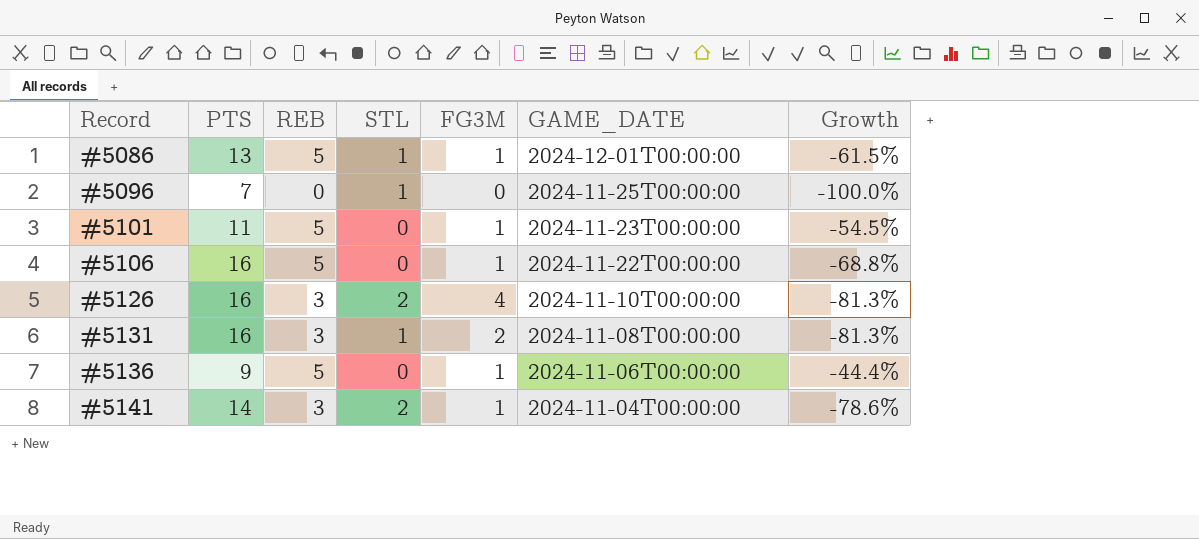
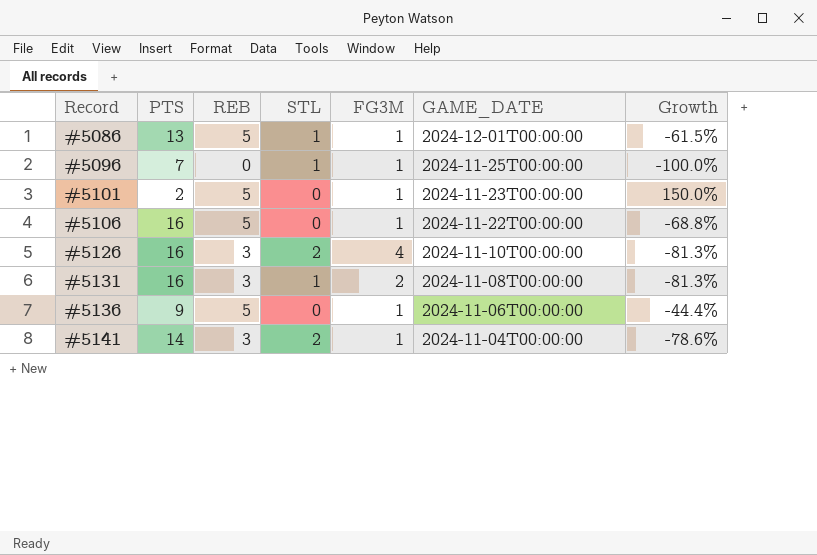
#5096 | FG3M: 0 -> 1
#5101 | PTS: 11 -> 2
#5101 | Growth: -54.5% -> 150.0%

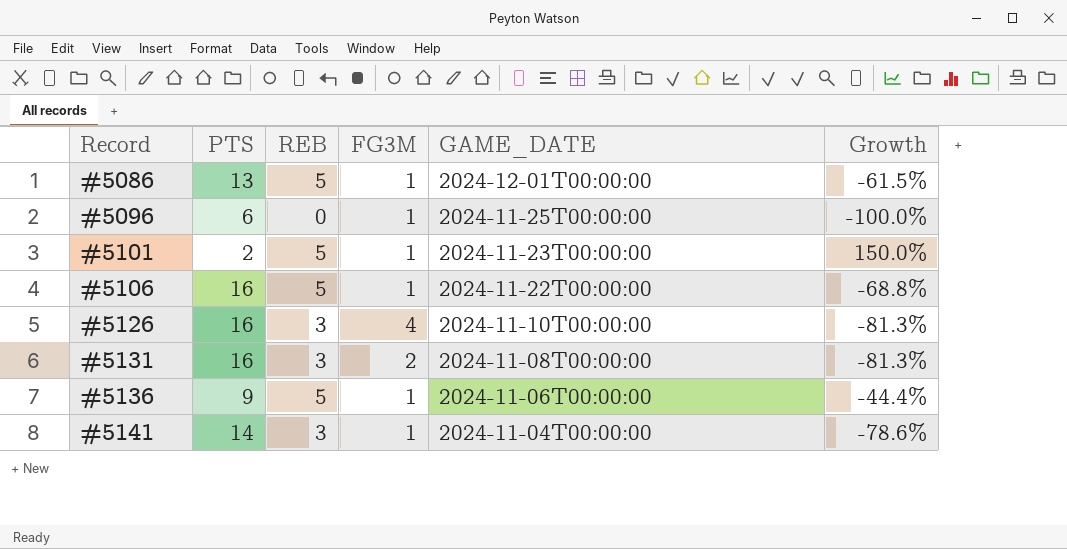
column STL | position: 4 -> none
#5096 | PTS: 7 -> 6

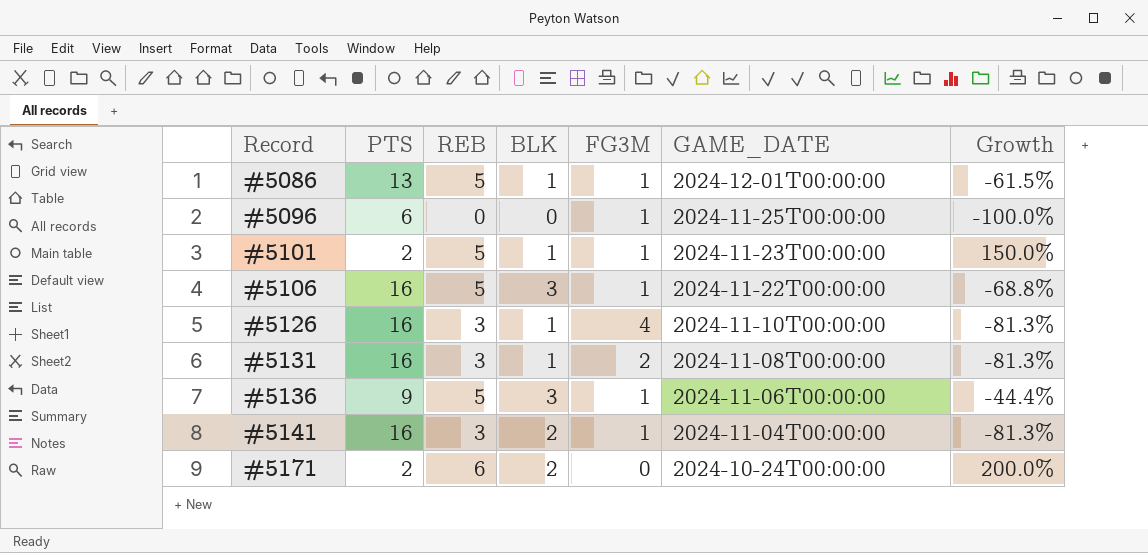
column BLK | position: none -> 4
#5141 | PTS: 14 -> 16
#5141 | Growth: -78.6% -> -81.3%
row #5171: none -> 2 | 6 | 2 | 0 | 2024-10-24T00:00:00 | 200.0%

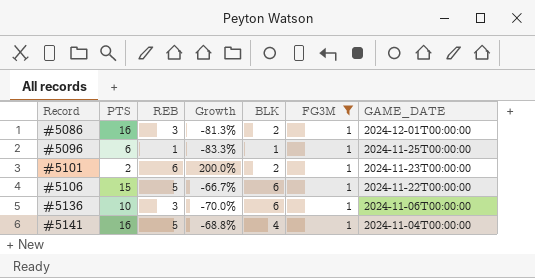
filter: none -> FG3M = 1
column Growth | position: 7 -> 4
#5086 | PTS: 13 -> 16
#5086 | REB: 5 -> 3
#5086 | Growth: -61.5% -> -81.3%
#5086 | BLK: 1 -> 2
#5096 | REB: 0 -> 1
#5096 | Growth: -100.0% -> -83.3%
#5096 | BLK: 0 -> 1
#5101 | REB: 5 -> 6
#5101 | Growth: 150.0% -> 200.0%
#5101 | BLK: 1 -> 2
#5106 | PTS: 16 -> 15
#5106 | Growth: -68.8% -> -66.7%
#5106 | BLK: 3 -> 6
#5136 | PTS: 9 -> 10
#5136 | REB: 5 -> 3
#5136 | Growth: -44.4% -> -70.0%
#5136 | BLK: 3 -> 6
#5141 | REB: 3 -> 5
#5141 | Growth: -81.3% -> -68.8%
#5141 | BLK: 2 -> 4

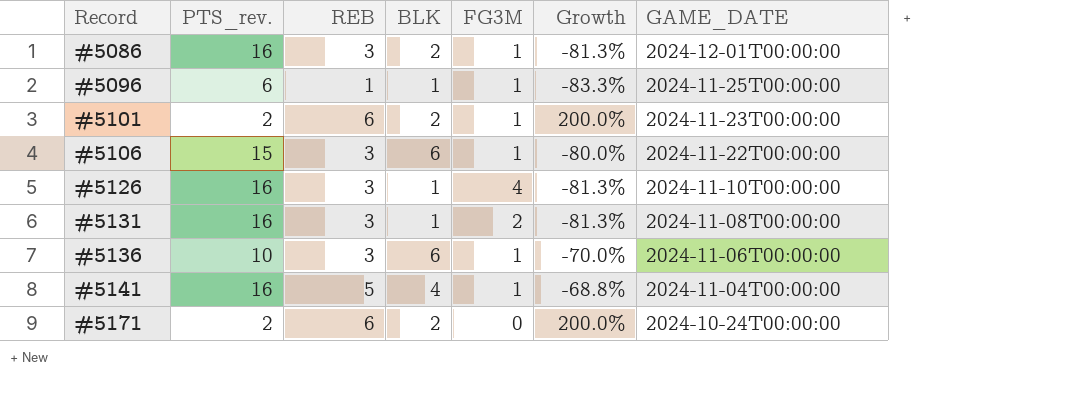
filter: FG3M = 1 -> none
column name: PTS -> PTS_rev.
column Growth | position: 4 -> 6
#5106 | REB: 5 -> 3
#5106 | Growth: -66.7% -> -80.0%

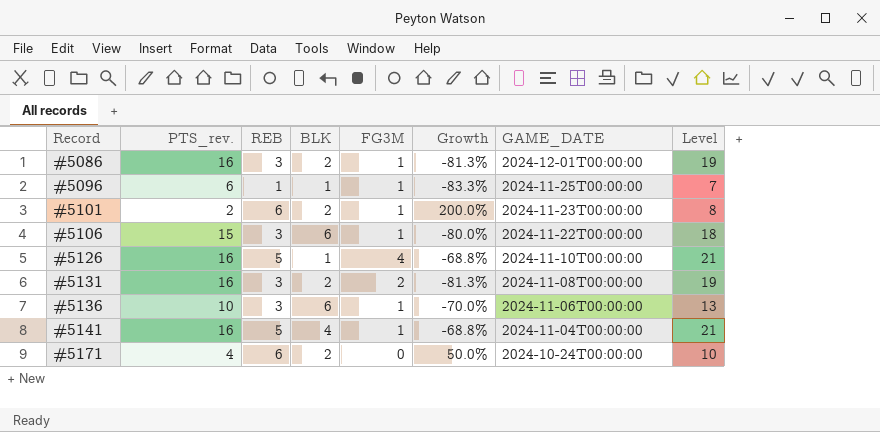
column Level | formula: none -> [PTS_rev.] + [REB]
#5126 | REB: 3 -> 5
#5126 | Growth: -81.3% -> -68.8%
#5131 | BLK: 1 -> 2
#5171 | PTS_rev.: 2 -> 4
#5171 | Growth: 200.0% -> 50.0%

